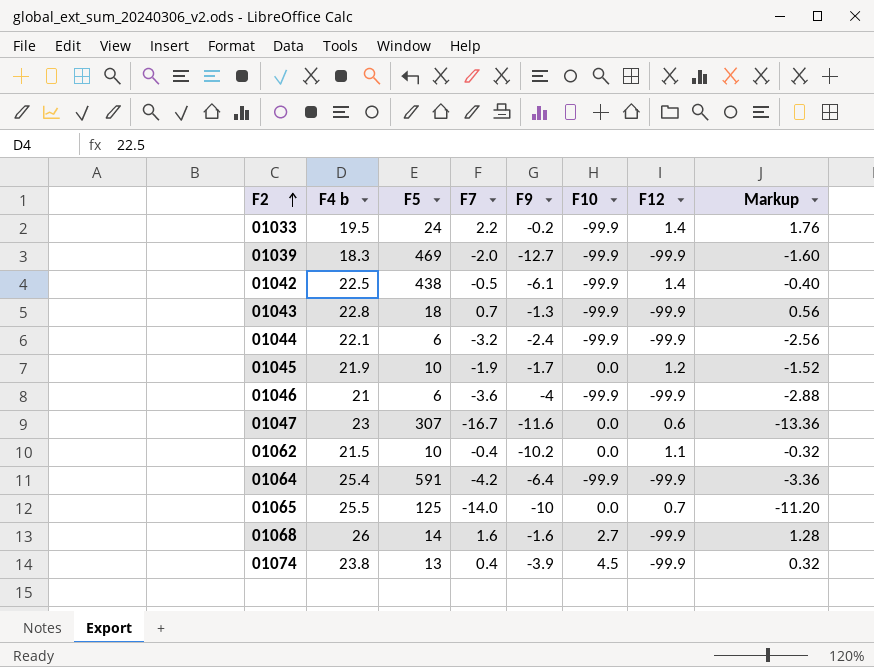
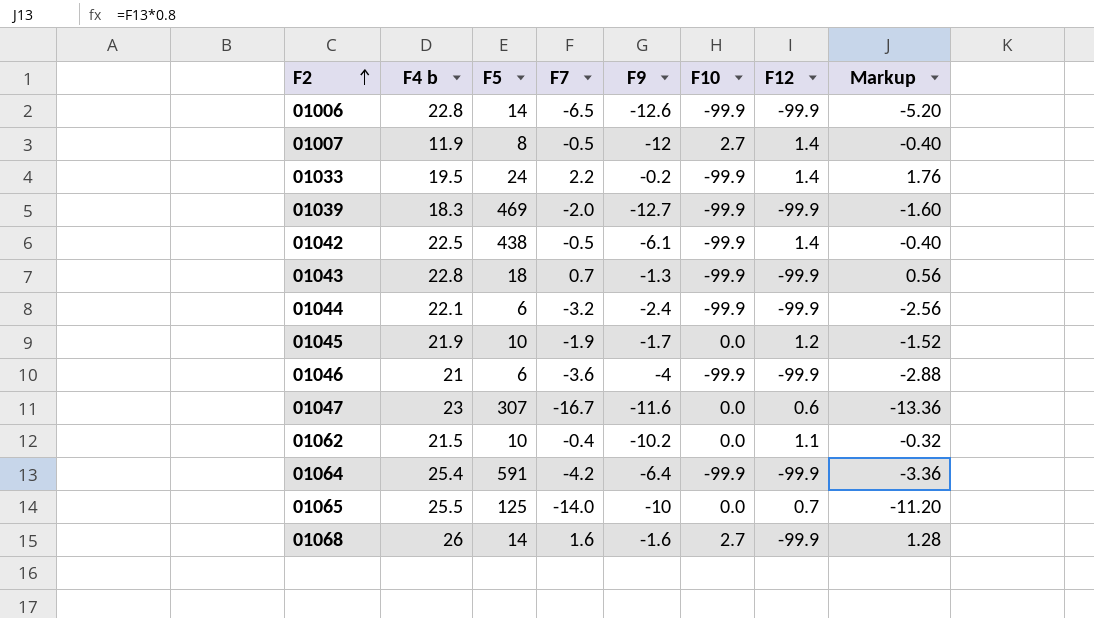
row 01074: 23.8 | 13 | 0.4 | -3.9 | 4.5 | -99.9 | 0.32 -> none
row 01006: none -> 22.8 | 14 | -6.5 | -12.6 | -99.9 | -99.9 | -5.20
row 01007: none -> 11.9 | 8 | -0.5 | -12 | 2.7 | 1.4 | -0.40

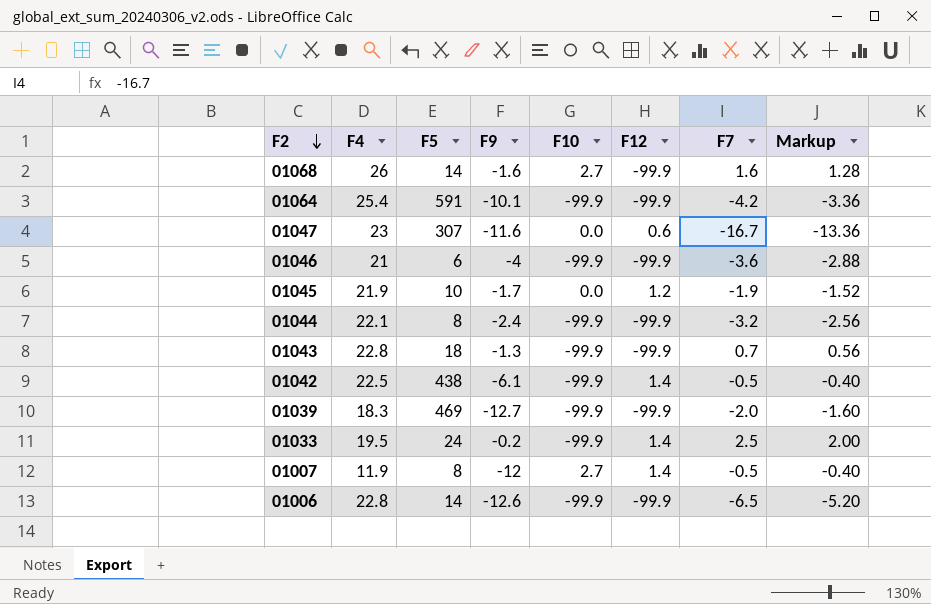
row order: F2 ascending -> F2 descending
column name: F4 b -> F4
column F7 | position: 4 -> 7
row 01062: 21.5 | 10 | -0.4 | -10.2 | 0.0 | 1.1 | -0.32 -> none
row 01065: 25.5 | 125 | -14.0 | -10 | 0.0 | 0.7 | -11.20 -> none
01064 | F9: -6.4 -> -10.1
01044 | F5: 6 -> 8
01033 | F7: 2.2 -> 2.5
01033 | Markup: 1.76 -> 2.00

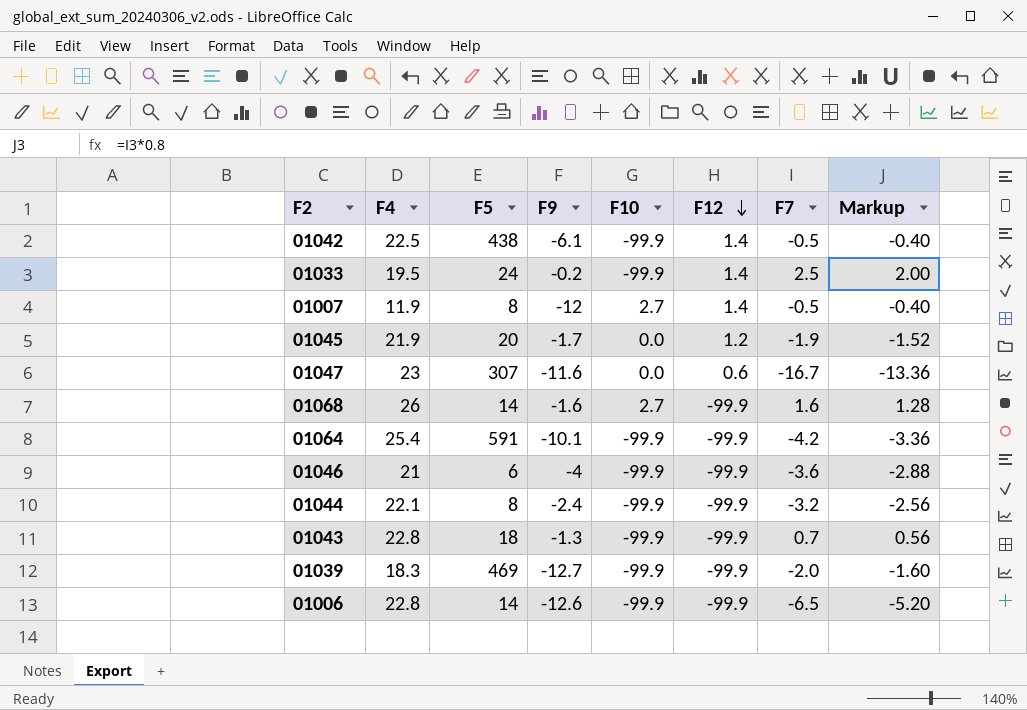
row order: F2 descending -> F12 descending
01045 | F5: 10 -> 20

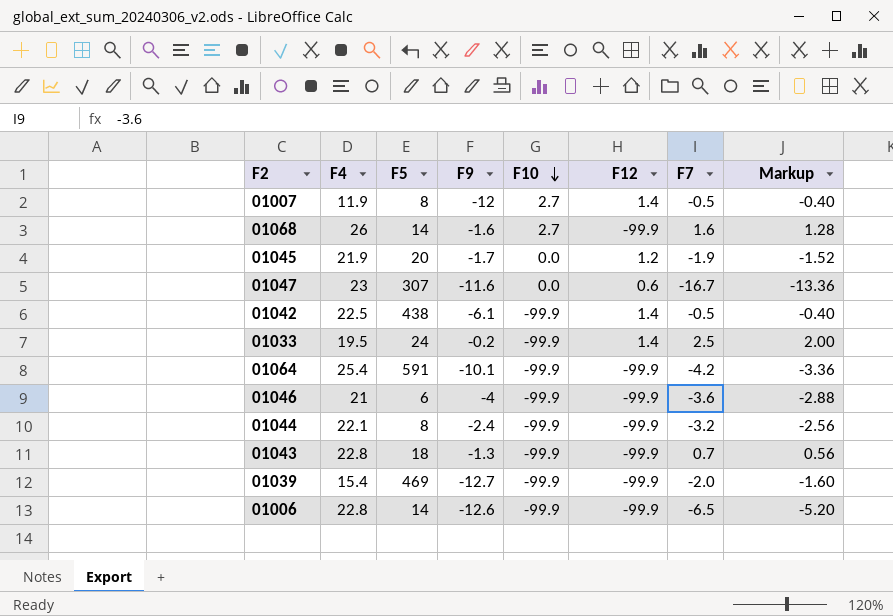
row order: F12 descending -> F10 descending
01039 | F4: 18.3 -> 15.4

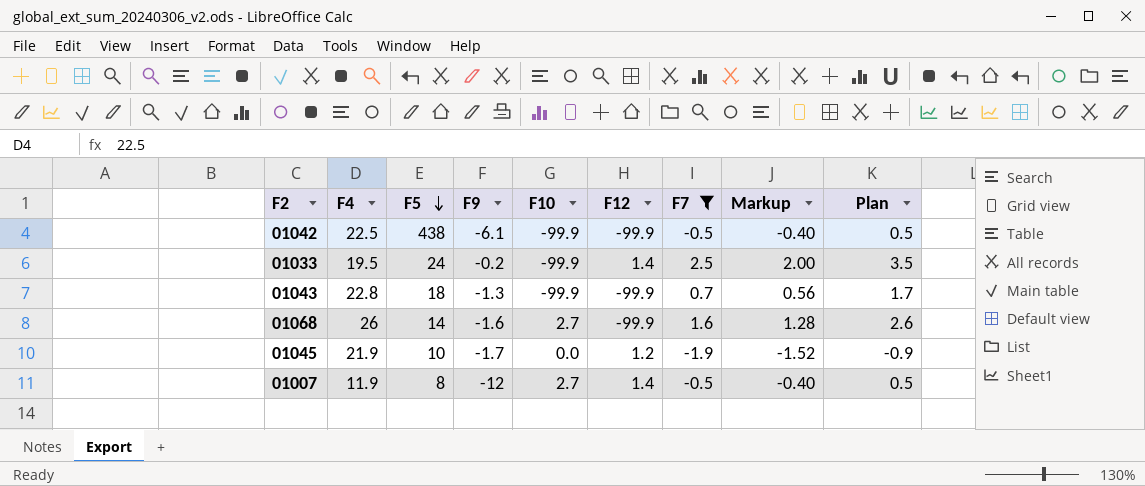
filter: none -> F7 >= -1.9
row order: F10 descending -> F5 descending
column Plan | formula: none -> [F7] + 1
01042 | F12: 1.4 -> -99.9
01045 | F5: 20 -> 10

